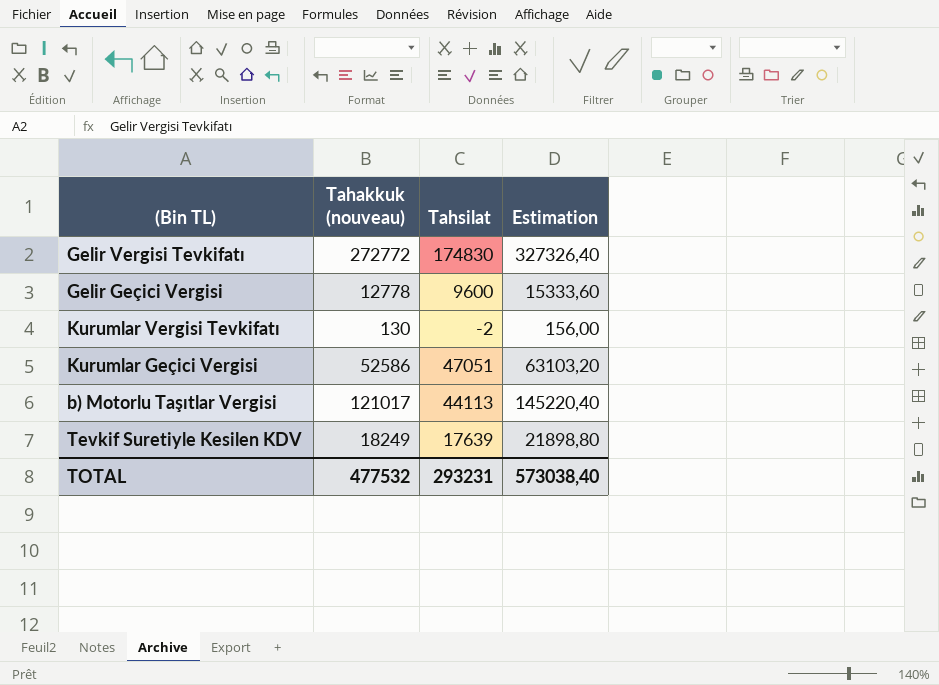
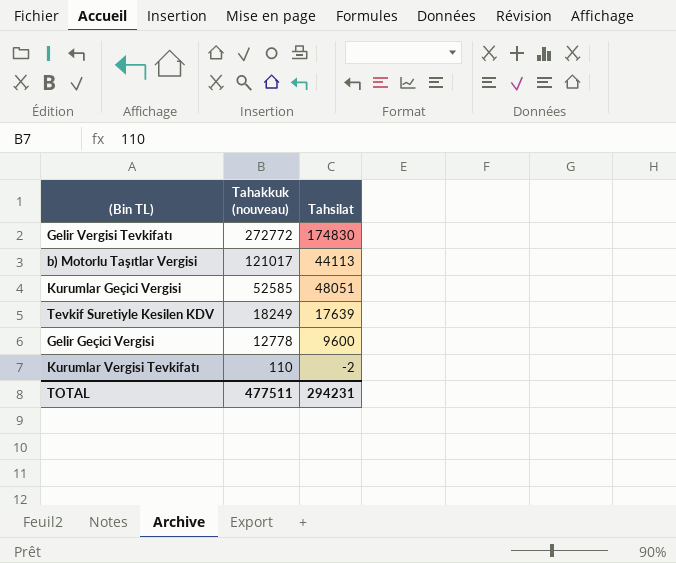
row order: none -> Tahakkuk (nouveau) descending
column Estimation | formula: [Tahakkuk (nouveau)] * 1,2 -> none
Kurumlar Geçici Vergisi | Tahakkuk (nouveau): 52586 -> 52585
Kurumlar Geçici Vergisi | Tahsilat: 47051 -> 48051
Kurumlar Vergisi Tevkifatı | Tahakkuk (nouveau): 130 -> 110
TOTAL | Tahakkuk (nouveau): 477532 -> 477511
TOTAL | Tahsilat: 293231 -> 294231

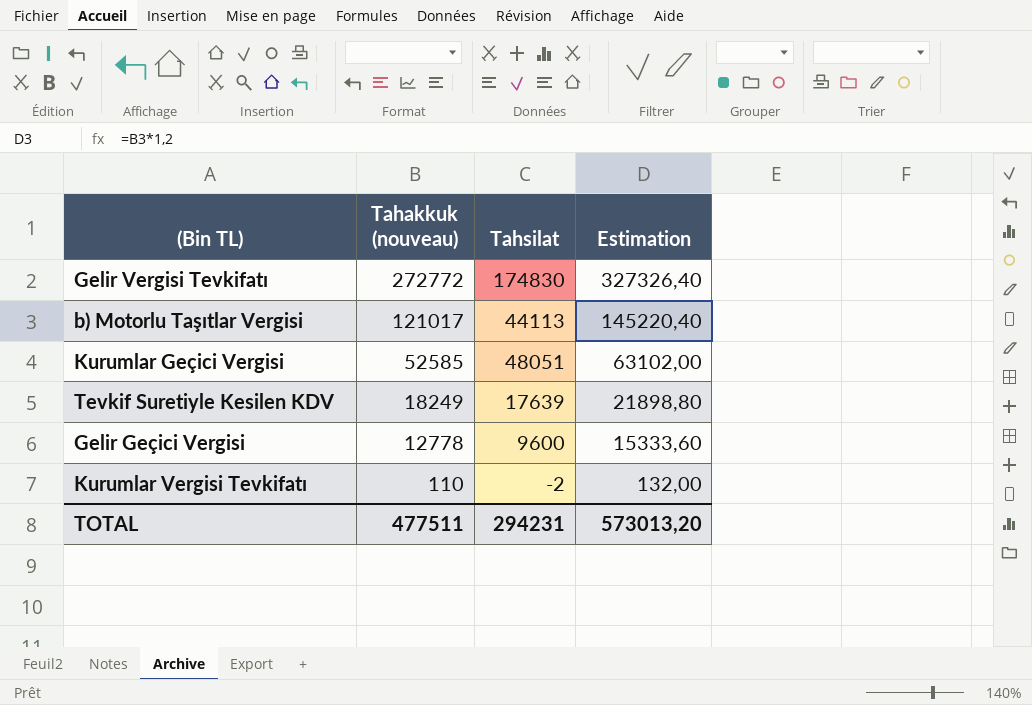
column Estimation | formula: none -> [Tahakkuk (nouveau)] * 1,2

